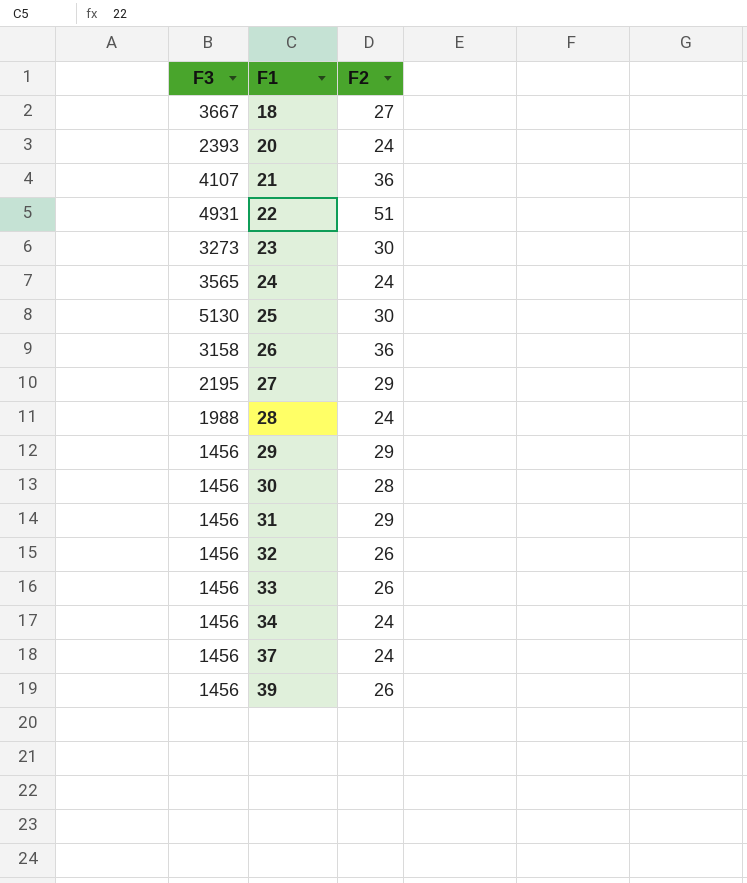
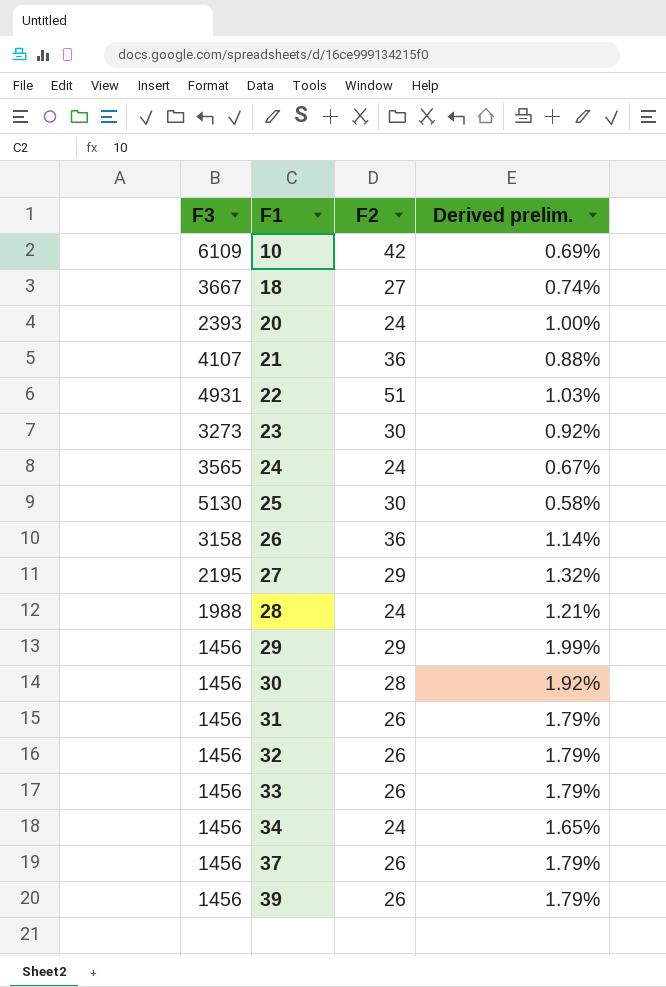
column Derived prelim. | formula: none -> [F2] / [F3]
row 10: none -> 6109 | 42 | 0.69%
31 | F2: 29 -> 26
37 | F2: 24 -> 26

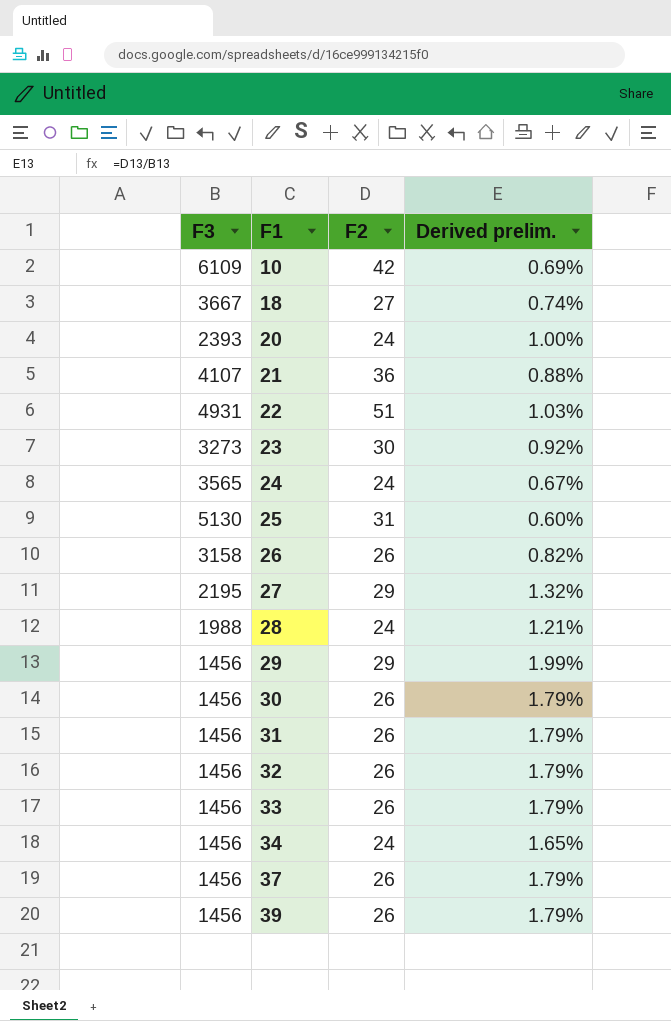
25 | F2: 30 -> 31
25 | Derived prelim.: 0.58% -> 0.60%
26 | F2: 36 -> 26
26 | Derived prelim.: 1.14% -> 0.82%
30 | F2: 28 -> 26
30 | Derived prelim.: 1.92% -> 1.79%

